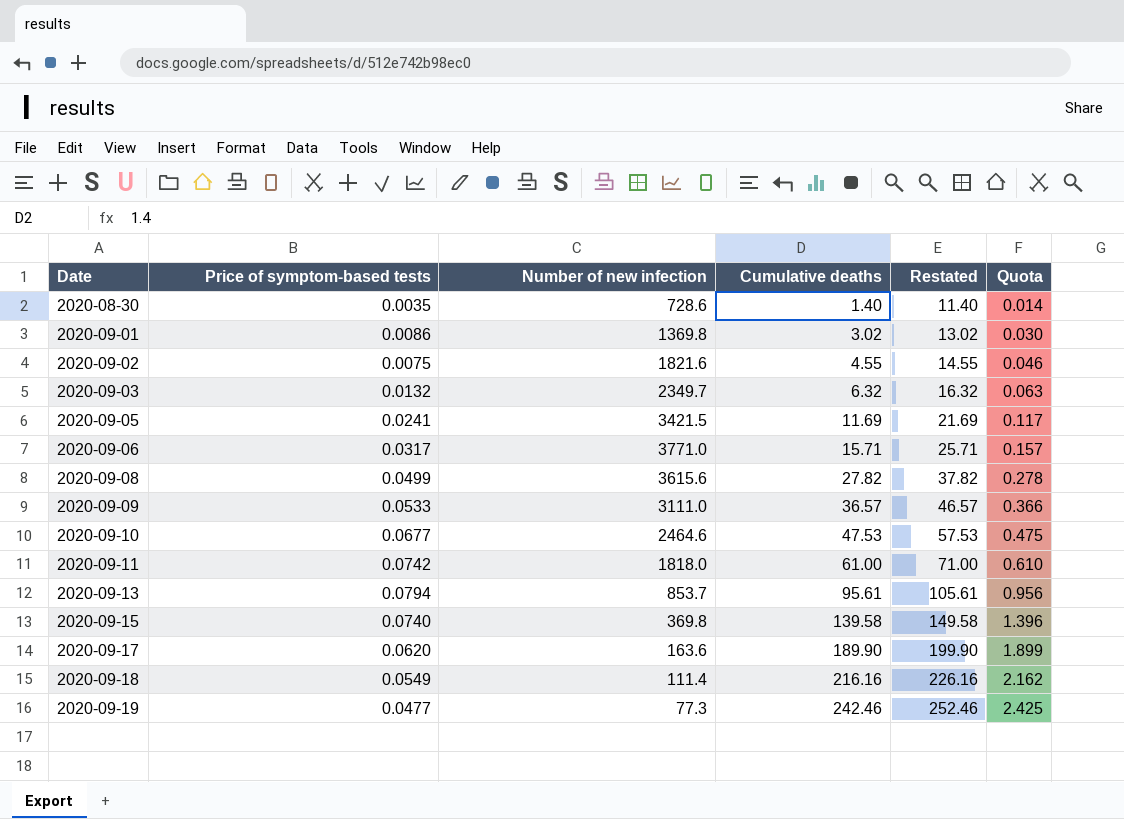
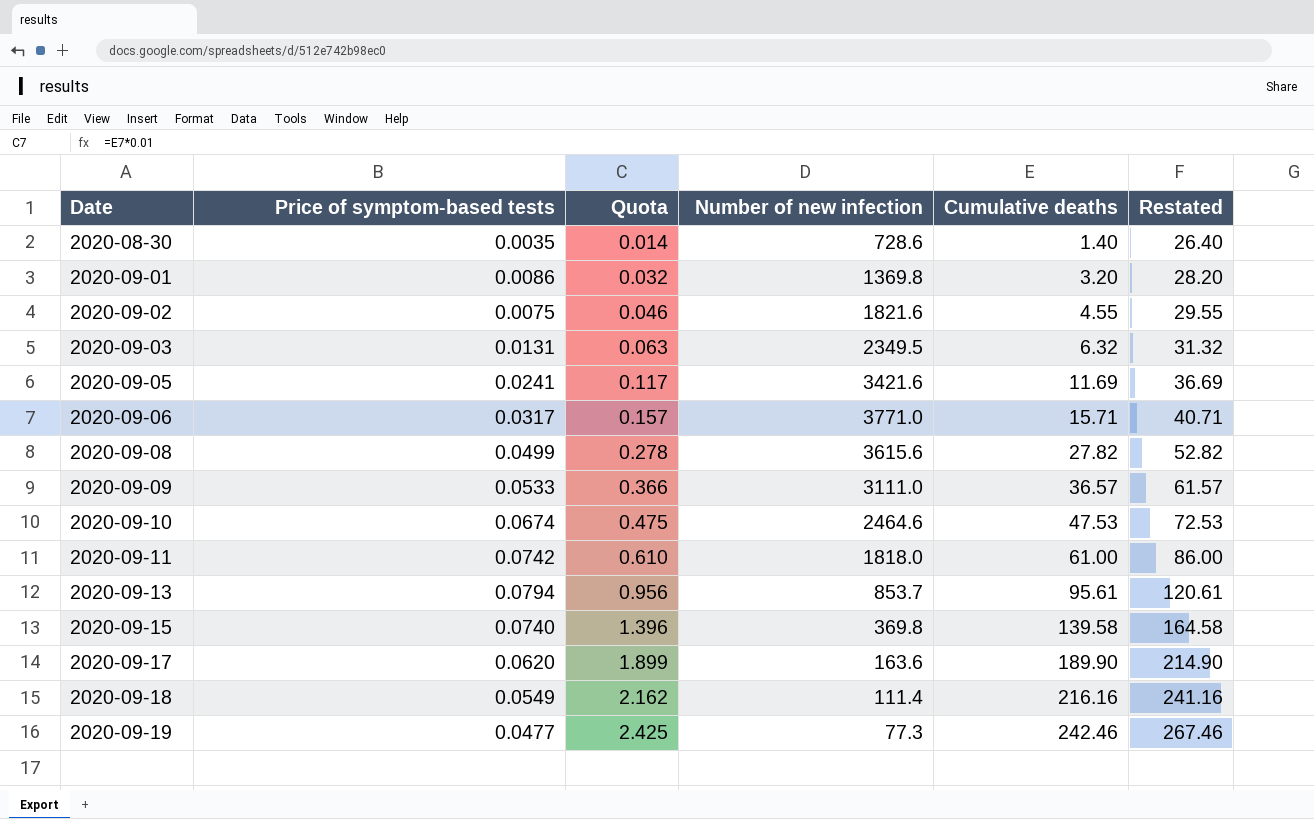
column Quota | position: 6 -> 3
column Restated | formula: [Cumulative deaths] + 10 -> [Cumulative deaths] + 25
2020-09-01 | Quota: 0.030 -> 0.032
2020-09-01 | Cumulative deaths: 3.02 -> 3.20
2020-09-03 | Price of symptom-based tests: 0.0132 -> 0.0131
2020-09-03 | Number of new infection: 2349.7 -> 2349.5
2020-09-05 | Number of new infection: 3421.5 -> 3421.6
2020-09-10 | Price of symptom-based tests: 0.0677 -> 0.0674

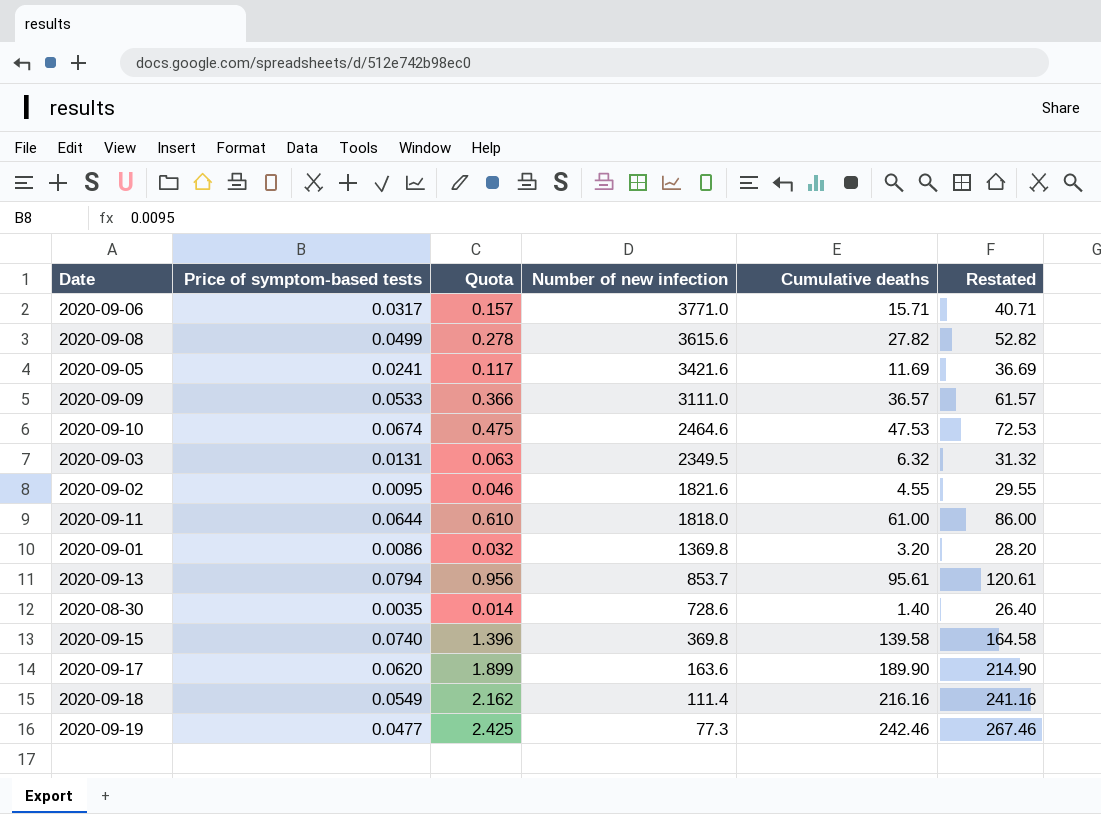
row order: Date ascending -> Number of new infection descending
2020-09-02 | Price of symptom-based tests: 0.0075 -> 0.0095
2020-09-11 | Price of symptom-based tests: 0.0742 -> 0.0644

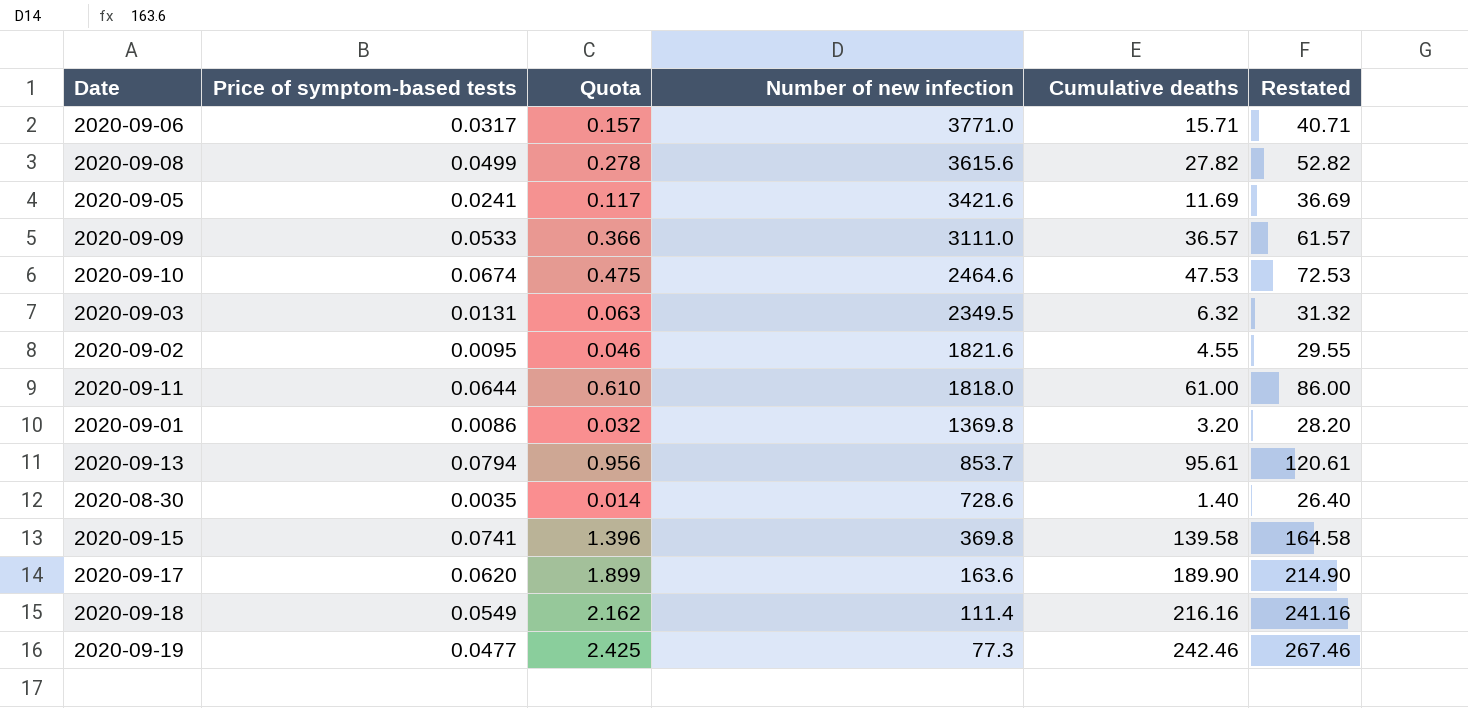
2020-09-15 | Price of symptom-based tests: 0.0740 -> 0.0741

